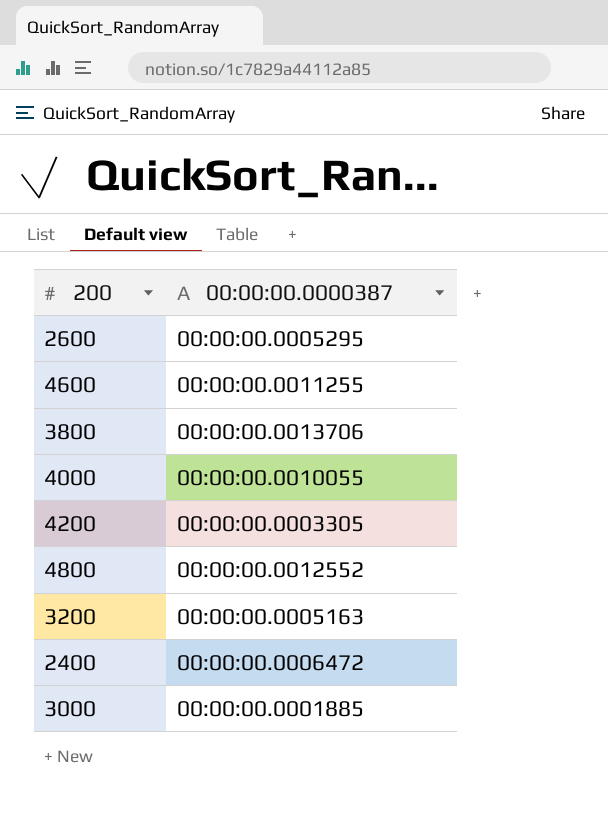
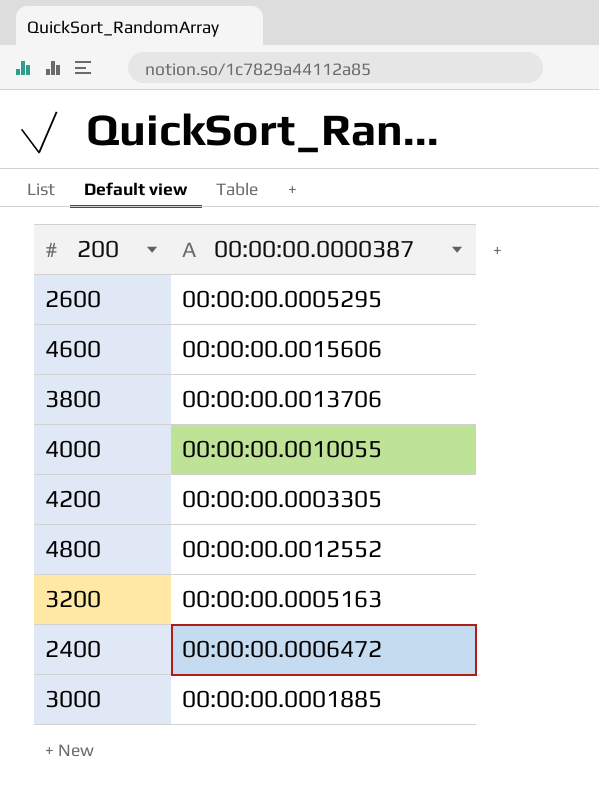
4600 | 00:00:00.0000387: 00:00:00.0011255 -> 00:00:00.0015606

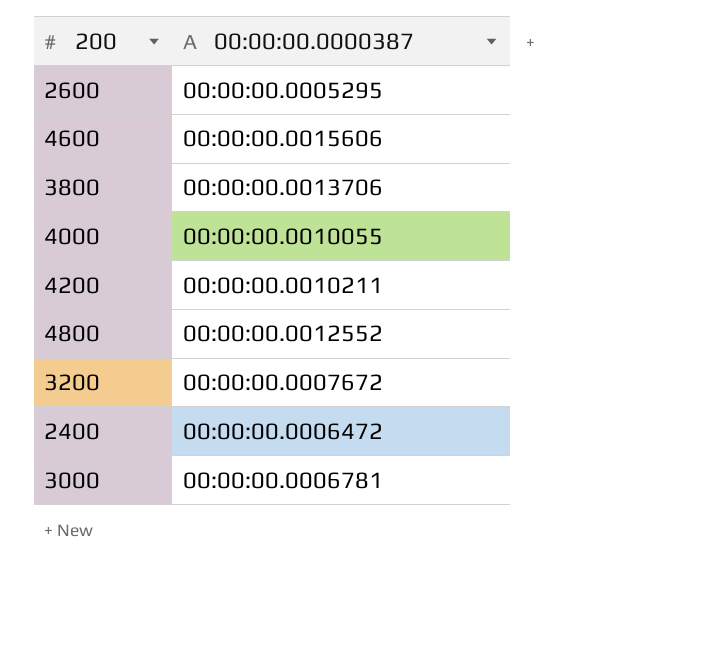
4200 | 00:00:00.0000387: 00:00:00.0003305 -> 00:00:00.0010211
3200 | 00:00:00.0000387: 00:00:00.0005163 -> 00:00:00.0007672
3000 | 00:00:00.0000387: 00:00:00.0001885 -> 00:00:00.0006781

